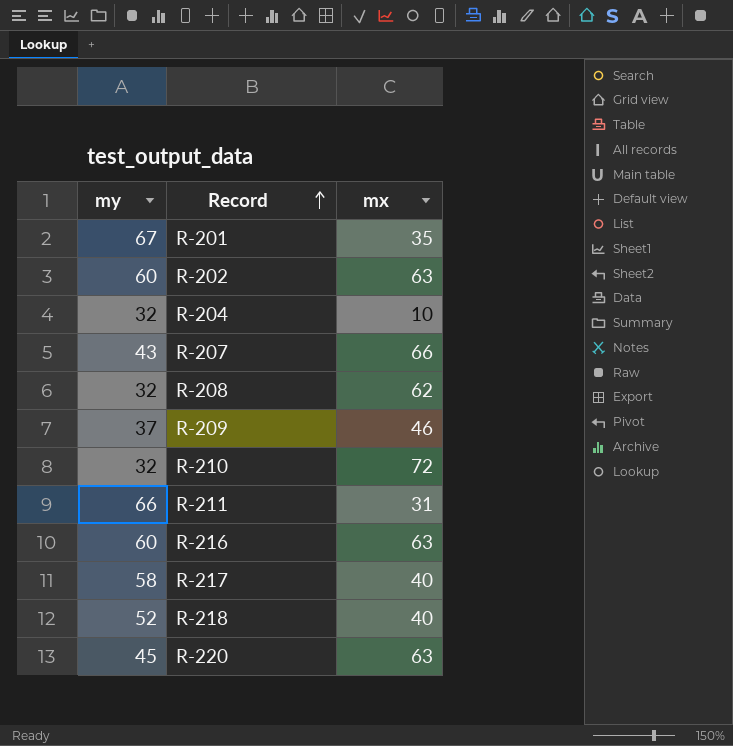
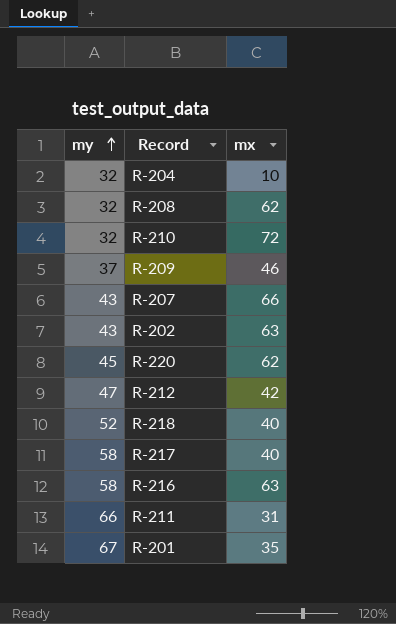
row order: Record ascending -> my ascending
R-202 | my: 60 -> 43
R-220 | mx: 63 -> 62
row R-212: none -> 47 | 42
R-216 | my: 60 -> 58

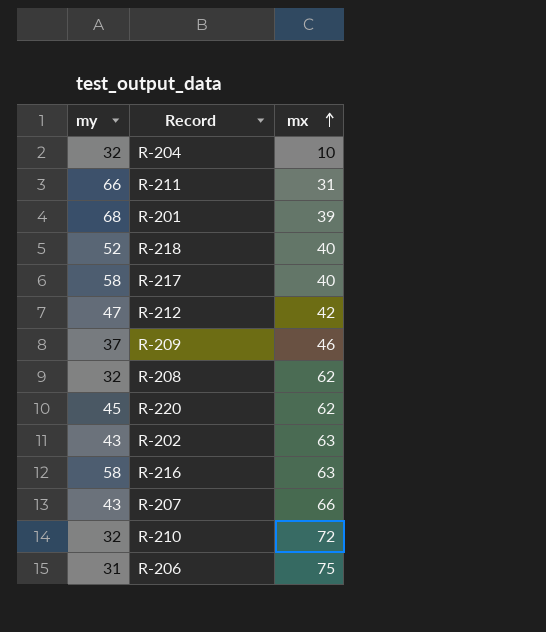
row order: my ascending -> mx ascending
R-201 | my: 67 -> 68
R-201 | mx: 35 -> 39
row R-206: none -> 31 | 75

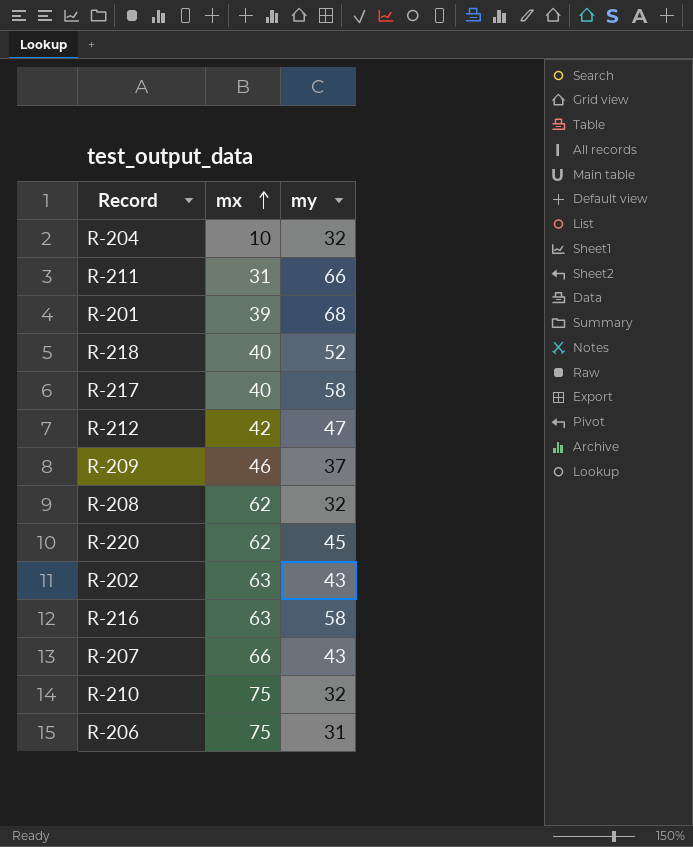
column my | position: 1 -> 3
R-210 | mx: 72 -> 75

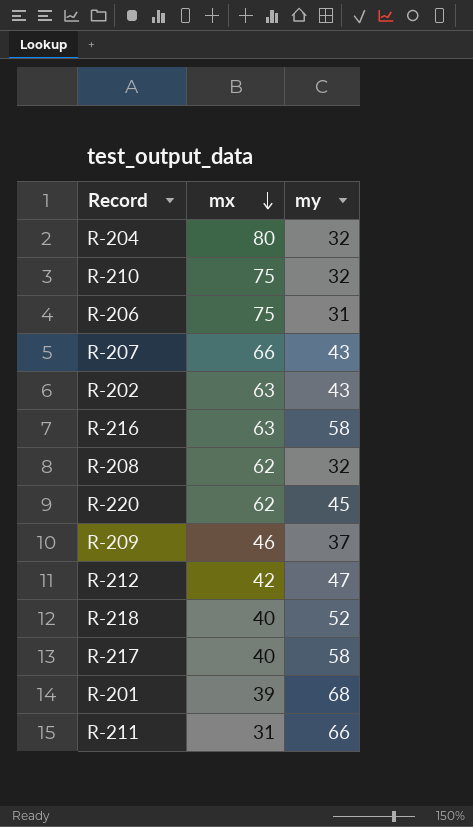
row order: mx ascending -> mx descending
R-204 | mx: 10 -> 80

